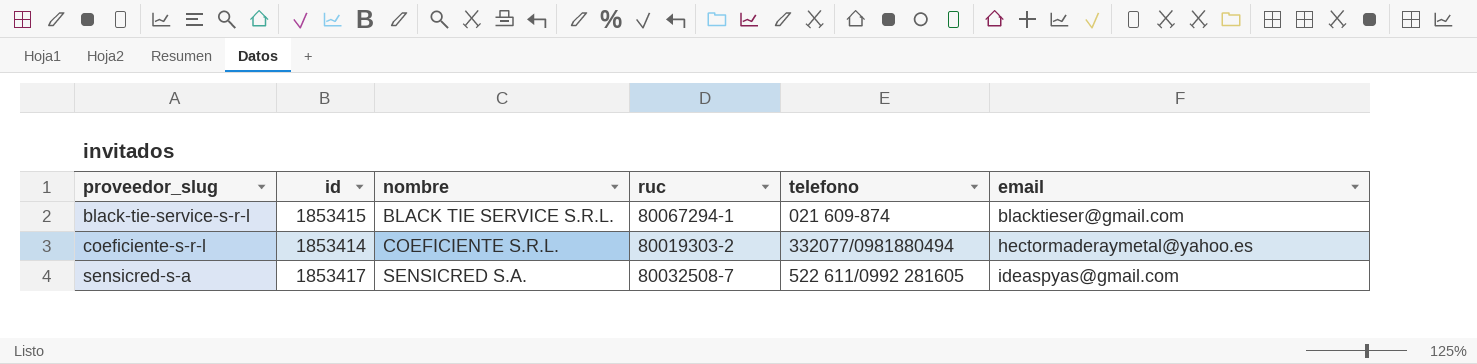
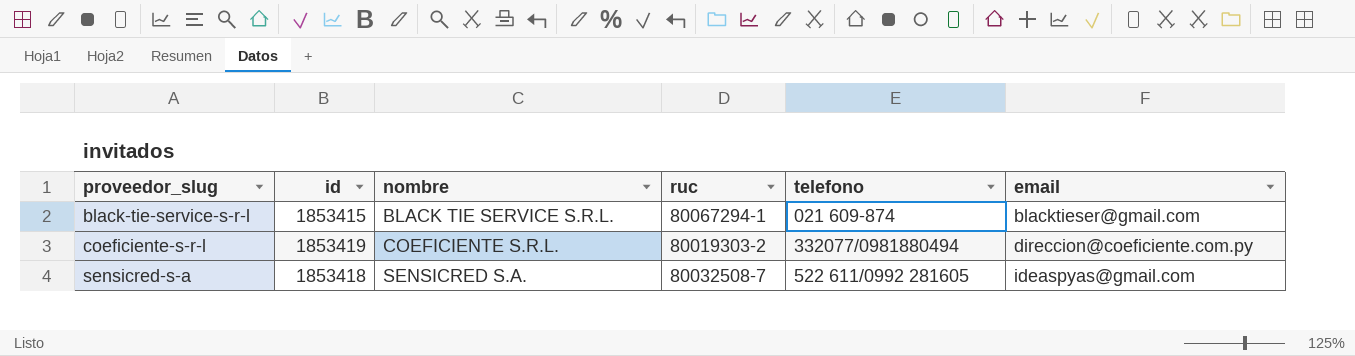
coeficiente-s-r-l | id: 1853414 -> 1853419
coeficiente-s-r-l | email: hectormaderaymetal@yahoo.es -> direccion@coeficiente.com.py
sensicred-s-a | id: 1853417 -> 1853418

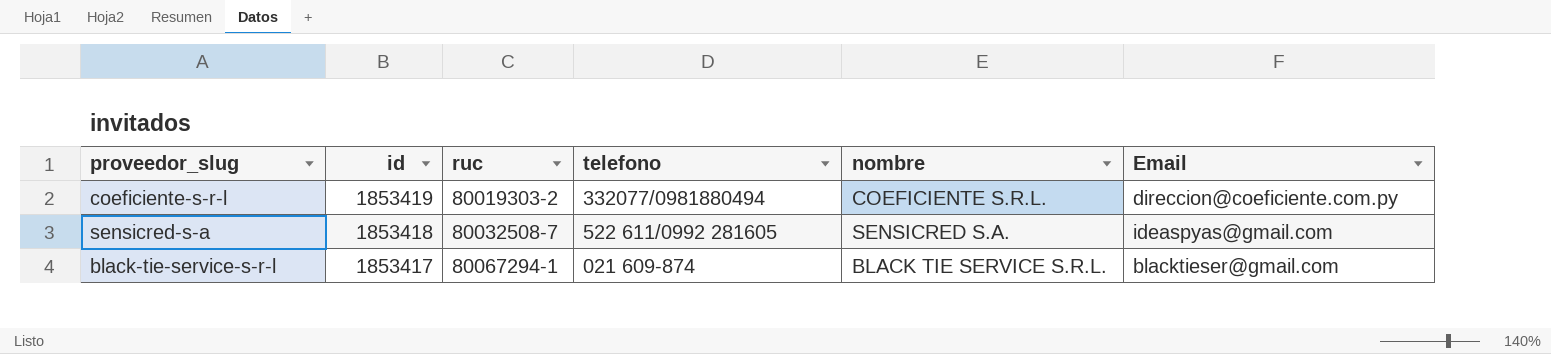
row order: proveedor_slug ascending -> id descending
column nombre | position: 3 -> 5
column name: email -> Email
black-tie-service-s-r-l | id: 1853415 -> 1853417

